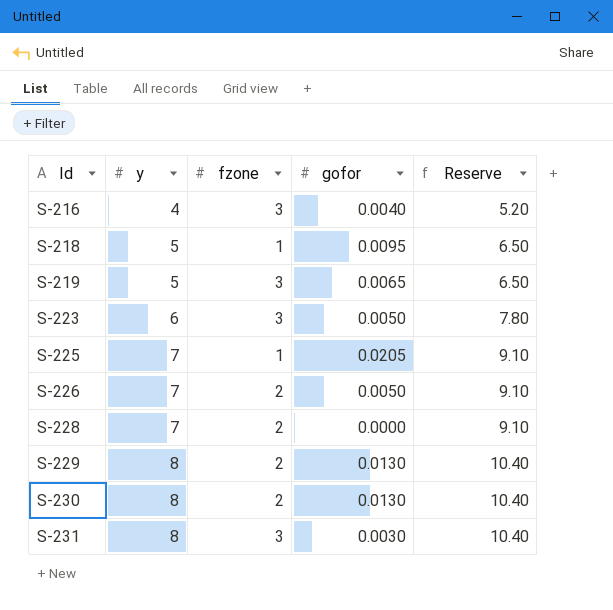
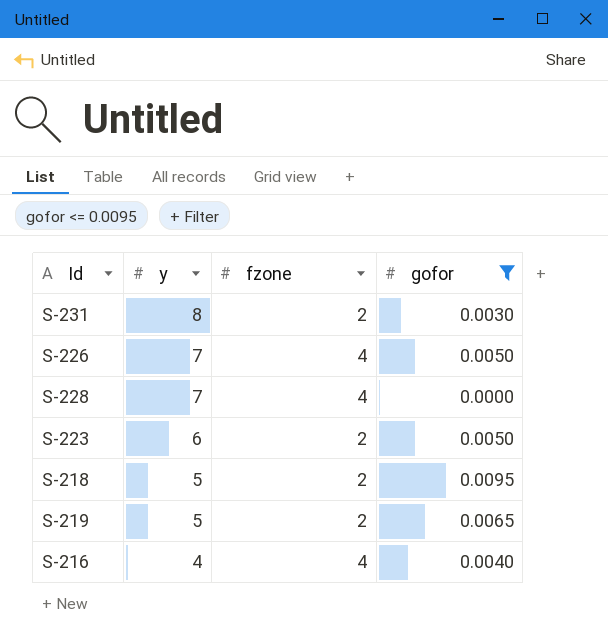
filter: none -> gofor <= 0.0095
row order: Id ascending -> y descending
column Reserve | formula: [y] * 1.3 -> none
S-231 | fzone: 3 -> 2
S-226 | fzone: 2 -> 4
S-228 | fzone: 2 -> 4
S-223 | fzone: 3 -> 2
S-218 | fzone: 1 -> 2
S-219 | fzone: 3 -> 2
S-216 | fzone: 3 -> 4

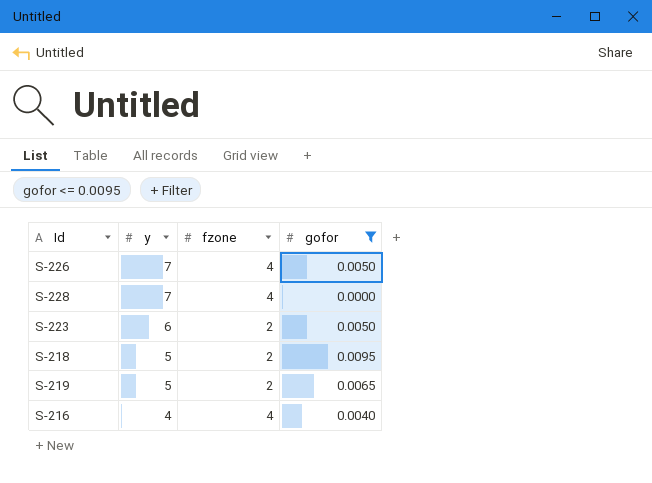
row S-231: 8 | 2 | 0.0030 -> none

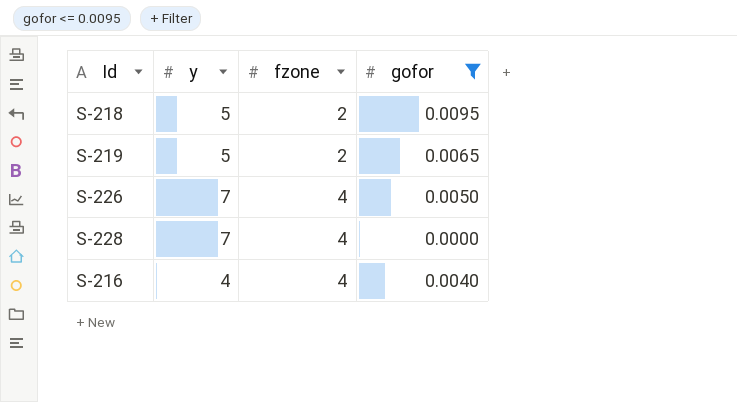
row order: y descending -> fzone ascending
row S-223: 6 | 2 | 0.0050 -> none

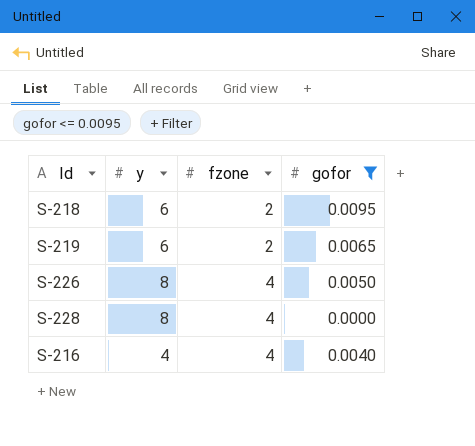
S-218 | y: 5 -> 6
S-219 | y: 5 -> 6
S-226 | y: 7 -> 8
S-228 | y: 7 -> 8

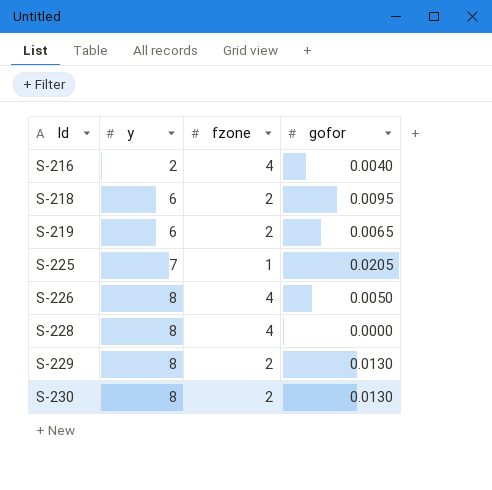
filter: gofor <= 0.0095 -> none
row order: fzone ascending -> Id ascending
S-216 | y: 4 -> 2

